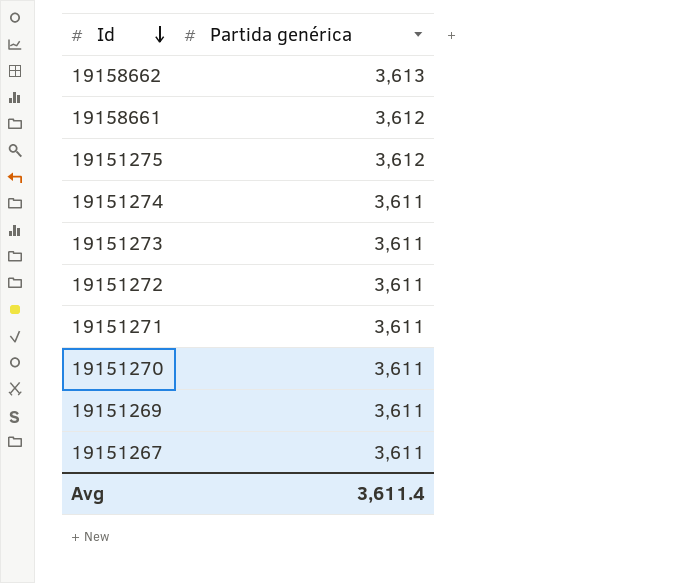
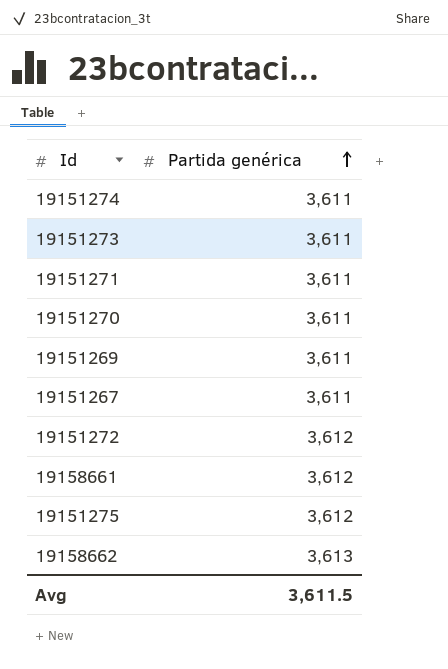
row order: Id descending -> Partida genérica ascending
19151272 | Partida genérica: 3,611 -> 3,612
Avg | Partida genérica: 3,611.4 -> 3,611.5

